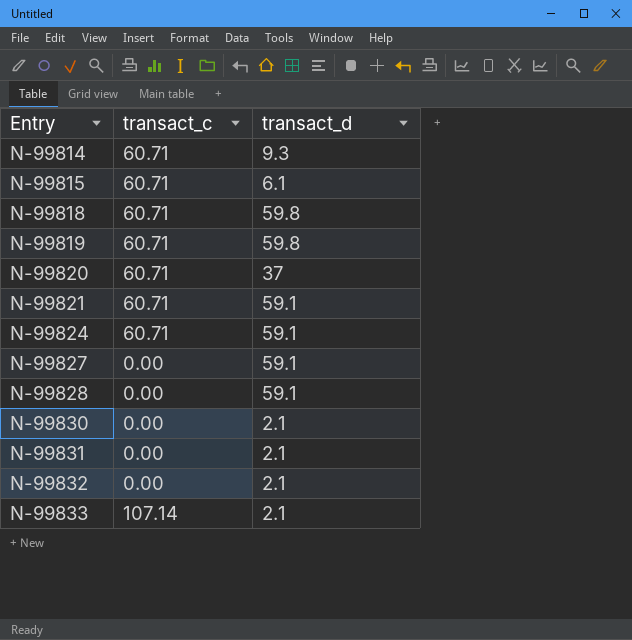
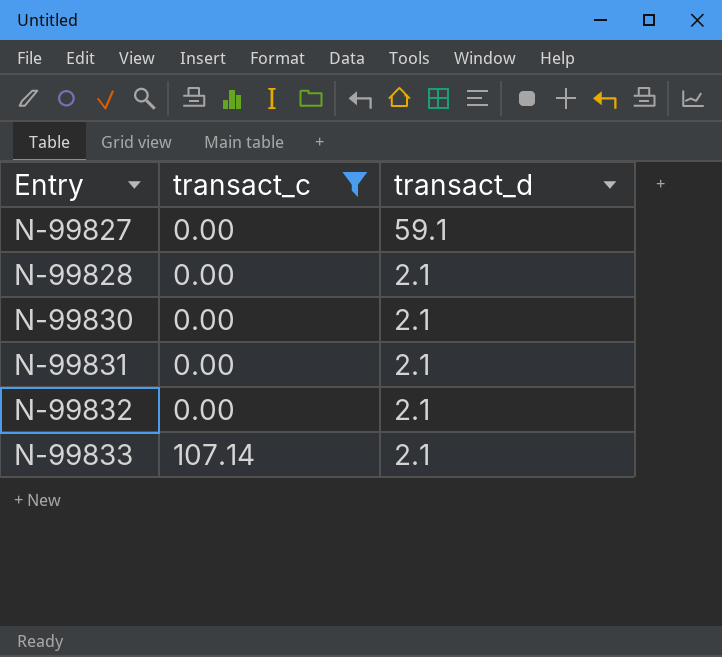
filter: none -> transact_c != 60.71
N-99828 | transact_d: 59.1 -> 2.1

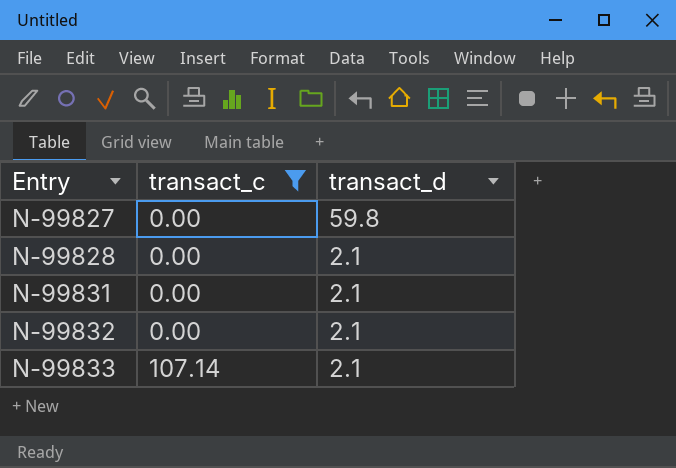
row N-99830: 0.00 | 2.1 -> none
N-99827 | transact_d: 59.1 -> 59.8

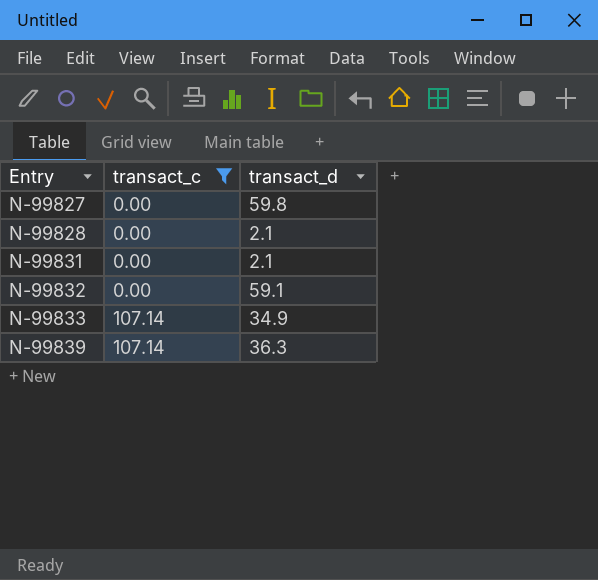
N-99832 | transact_d: 2.1 -> 59.1
N-99833 | transact_d: 2.1 -> 34.9
row N-99839: none -> 107.14 | 36.3

